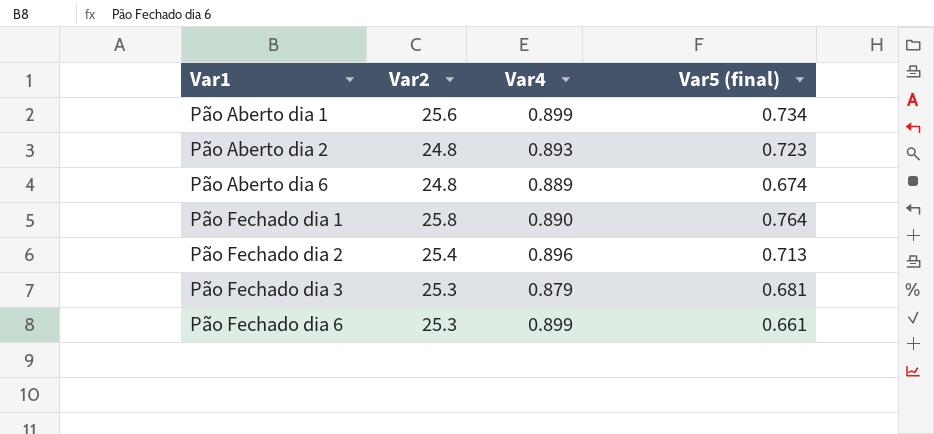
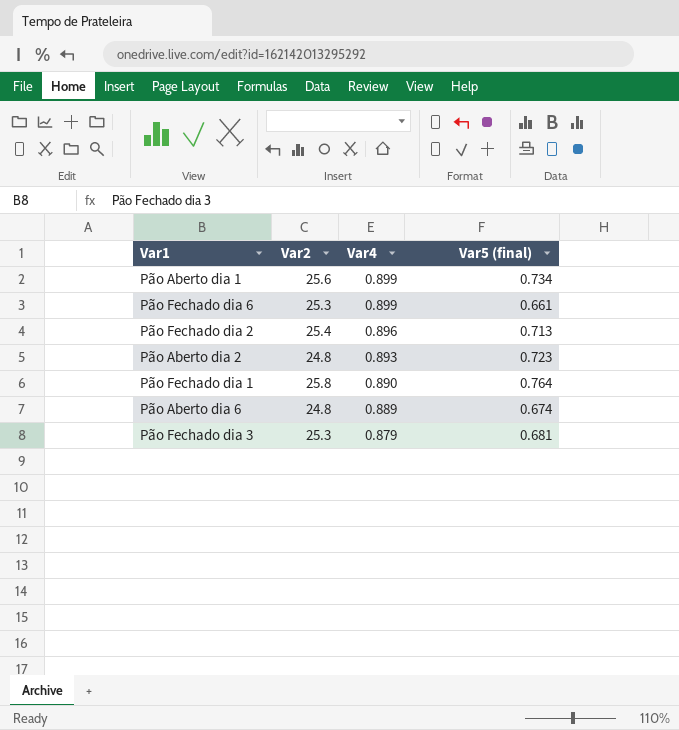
row order: Var1 ascending -> Var4 descending

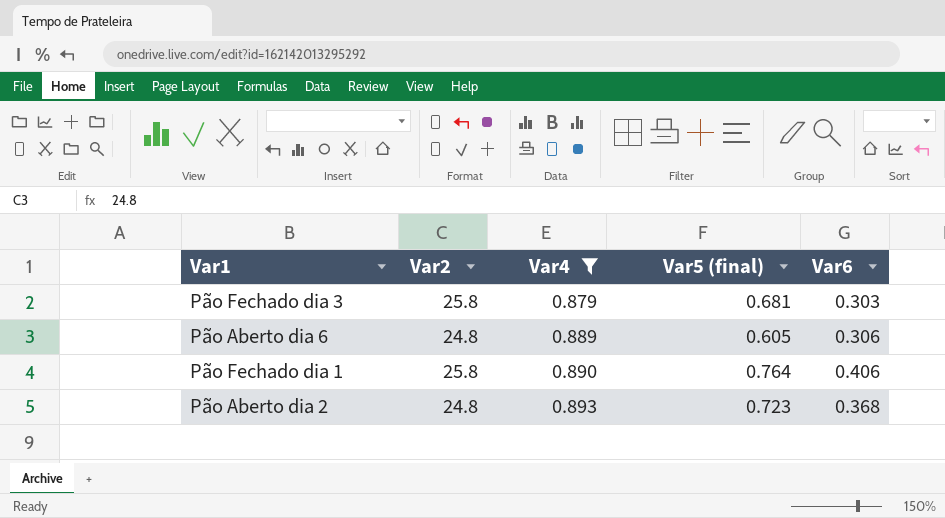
filter: none -> Var4 <= 0.893
row order: Var4 descending -> Var4 ascending
column Var6 | position: none -> 5
Pão Fechado dia 3 | Var2: 25.3 -> 25.8
Pão Aberto dia 6 | Var5 (final): 0.674 -> 0.605

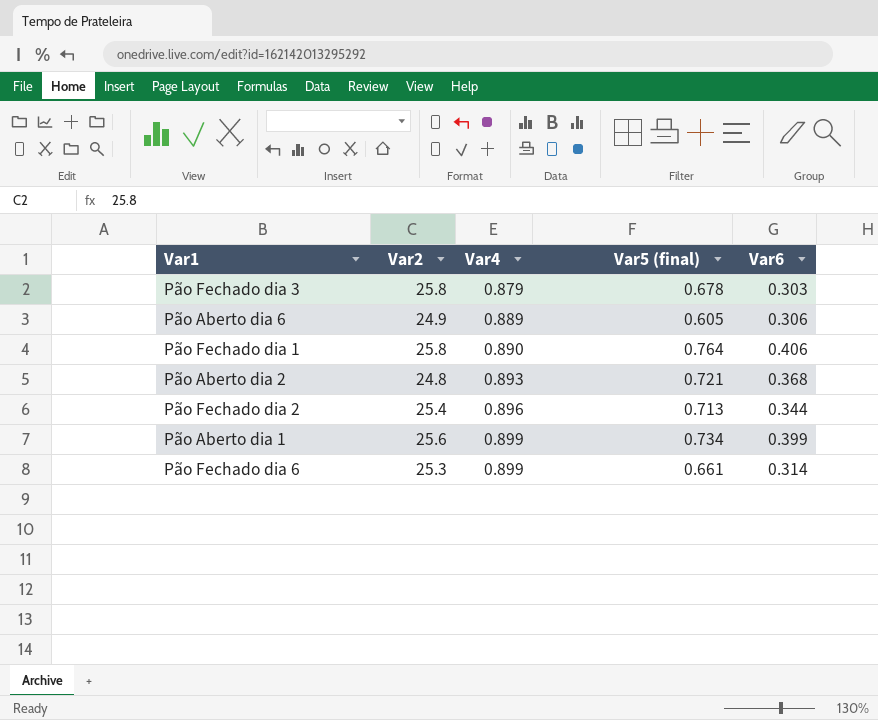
filter: Var4 <= 0.893 -> none
Pão Fechado dia 3 | Var5 (final): 0.681 -> 0.678
Pão Aberto dia 6 | Var2: 24.8 -> 24.9
Pão Aberto dia 2 | Var5 (final): 0.723 -> 0.721

